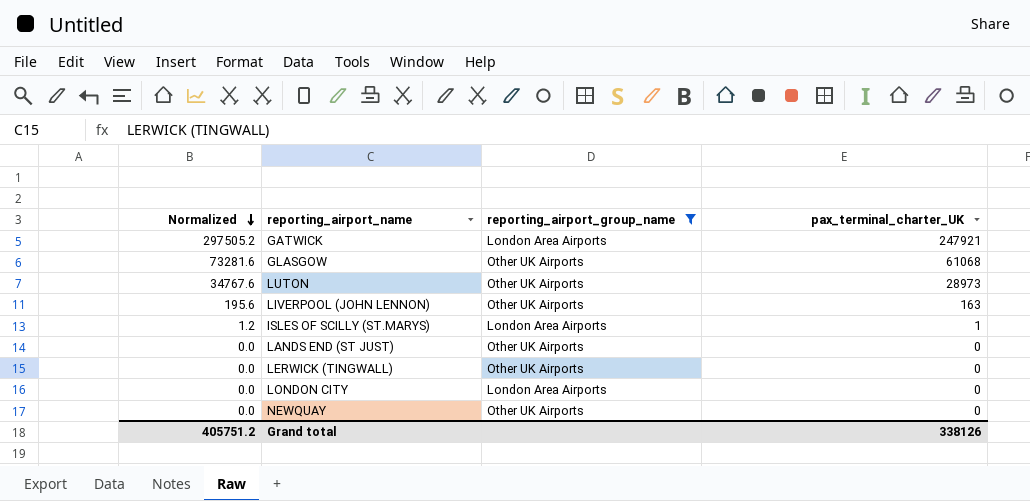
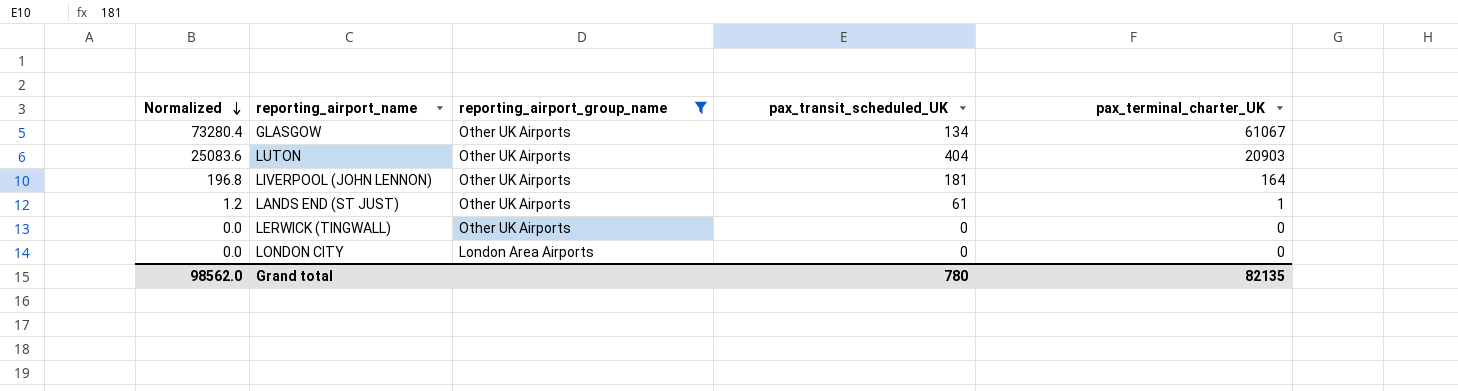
column pax_transit_scheduled_UK | position: none -> 4
row GATWICK: 297505.2 | London Area Airports | 247921 -> none
row ISLES OF SCILLY (ST.MARYS): 1.2 | London Area Airports | 1 -> none
row NEWQUAY: 0.0 | Other UK Airports | 0 -> none
GLASGOW | Normalized: 73281.6 -> 73280.4
GLASGOW | pax_terminal_charter_UK: 61068 -> 61067
LUTON | Normalized: 34767.6 -> 25083.6
LUTON | pax_terminal_charter_UK: 28973 -> 20903
LIVERPOOL (JOHN LENNON) | Normalized: 195.6 -> 196.8
LIVERPOOL (JOHN LENNON) | pax_terminal_charter_UK: 163 -> 164
LANDS END (ST JUST) | Normalized: 0.0 -> 1.2
LANDS END (ST JUST) | pax_terminal_charter_UK: 0 -> 1
Grand total | Normalized: 405751.2 -> 98562.0
Grand total | pax_terminal_charter_UK: 338126 -> 82135

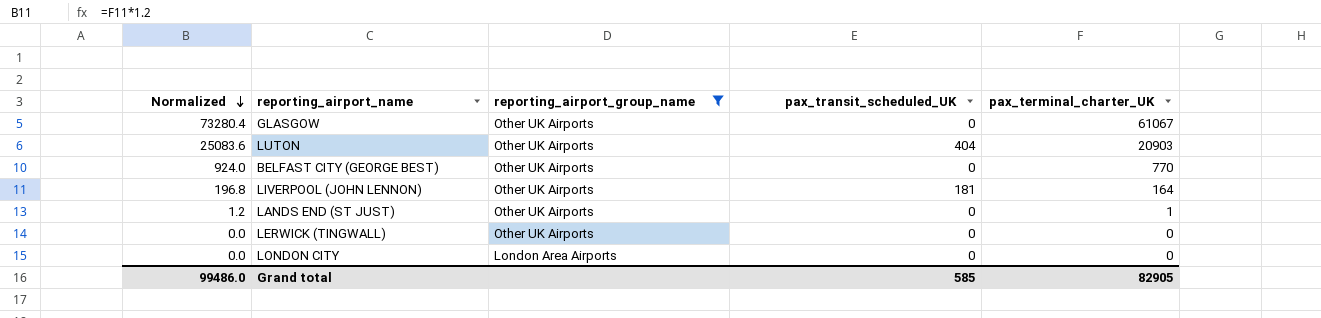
GLASGOW | pax_transit_scheduled_UK: 134 -> 0
row BELFAST CITY (GEORGE BEST): none -> 924.0 | Other UK Airports | 0 | 770
LANDS END (ST JUST) | pax_transit_scheduled_UK: 61 -> 0
Grand total | Normalized: 98562.0 -> 99486.0
Grand total | pax_transit_scheduled_UK: 780 -> 585
Grand total | pax_terminal_charter_UK: 82135 -> 82905

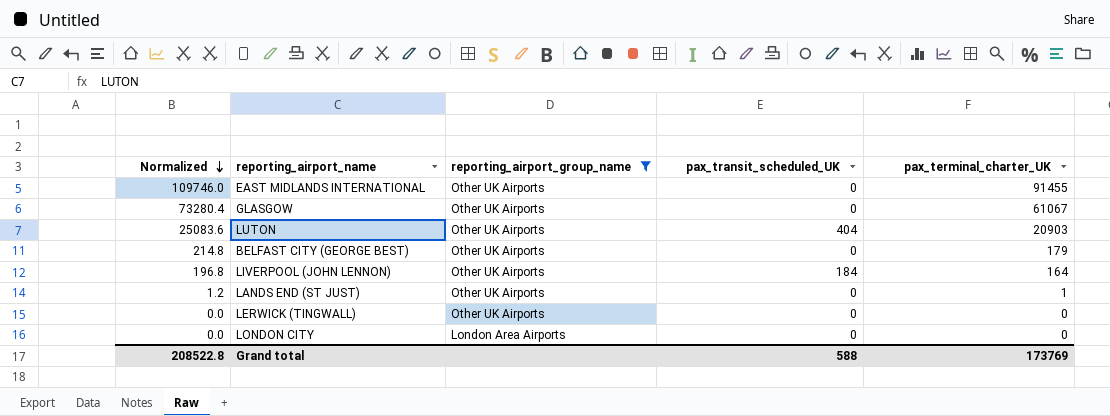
row EAST MIDLANDS INTERNATIONAL: none -> 109746.0 | Other UK Airports | 0 | 91455
BELFAST CITY (GEORGE BEST) | Normalized: 924.0 -> 214.8
BELFAST CITY (GEORGE BEST) | pax_terminal_charter_UK: 770 -> 179
LIVERPOOL (JOHN LENNON) | pax_transit_scheduled_UK: 181 -> 184
Grand total | Normalized: 99486.0 -> 208522.8
Grand total | pax_transit_scheduled_UK: 585 -> 588
Grand total | pax_terminal_charter_UK: 82905 -> 173769

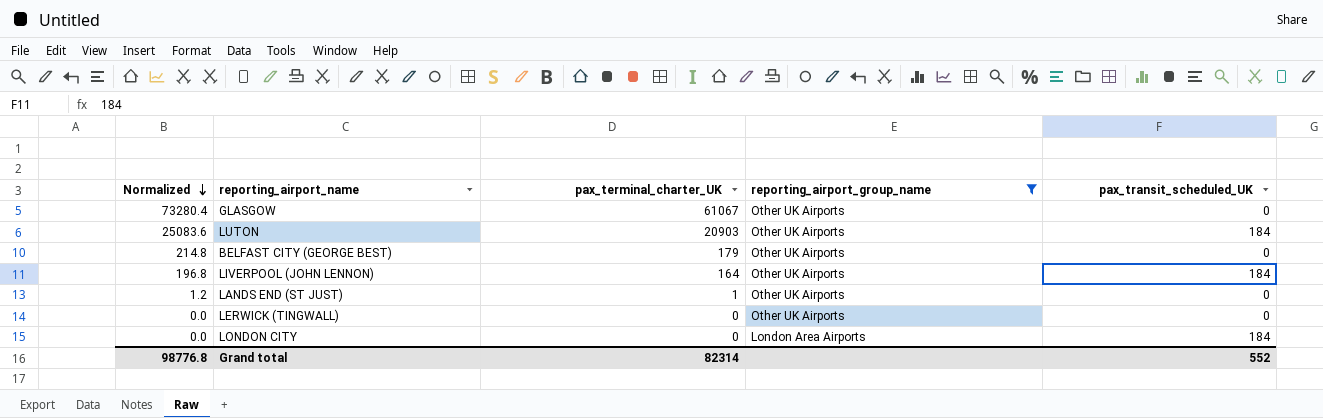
column pax_terminal_charter_UK | position: 5 -> 3
row EAST MIDLANDS INTERNATIONAL: 109746.0 | Other UK Airports | 0 | 91455 -> none
LUTON | pax_transit_scheduled_UK: 404 -> 184
LONDON CITY | pax_transit_scheduled_UK: 0 -> 184
Grand total | Normalized: 208522.8 -> 98776.8
Grand total | pax_terminal_charter_UK: 173769 -> 82314
Grand total | pax_transit_scheduled_UK: 588 -> 552

